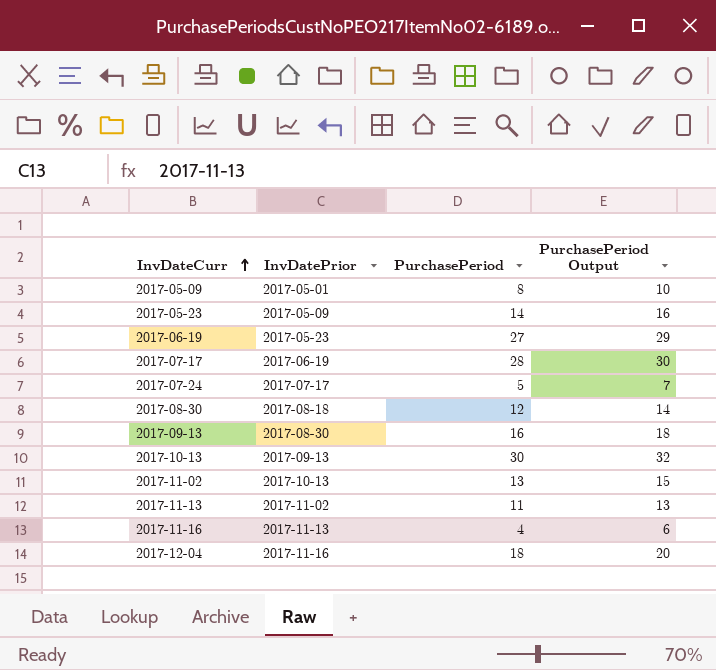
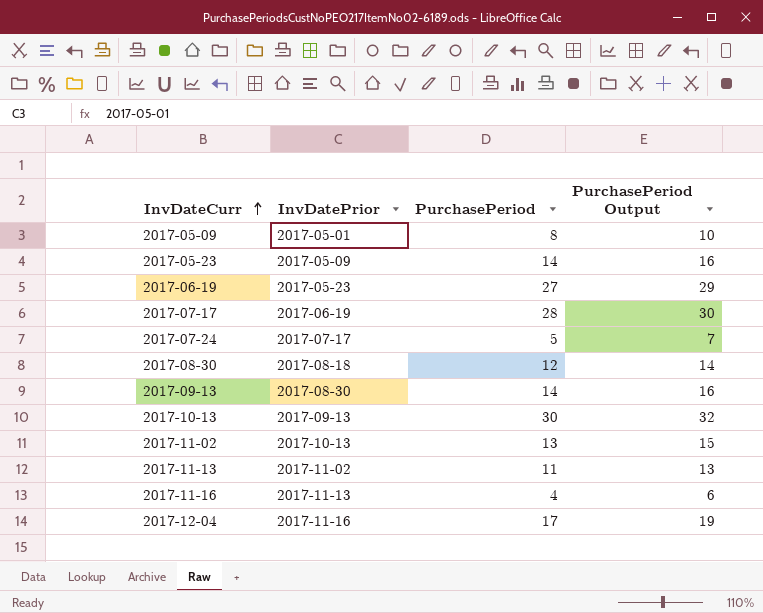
2017-09-13 | PurchasePeriod: 16 -> 14
2017-09-13 | PurchasePeriod Output: 18 -> 16
2017-12-04 | PurchasePeriod: 18 -> 17
2017-12-04 | PurchasePeriod Output: 20 -> 19

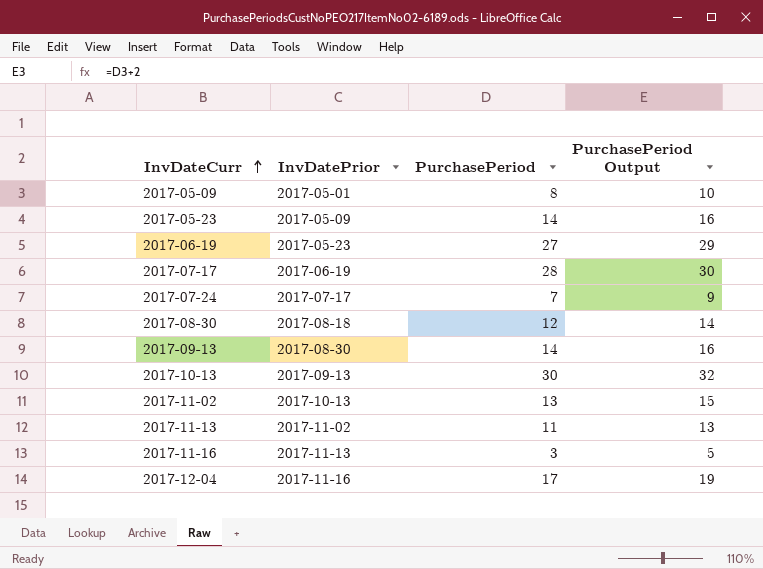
2017-07-24 | PurchasePeriod: 5 -> 7
2017-07-24 | PurchasePeriod Output: 7 -> 9
2017-11-16 | PurchasePeriod: 4 -> 3
2017-11-16 | PurchasePeriod Output: 6 -> 5

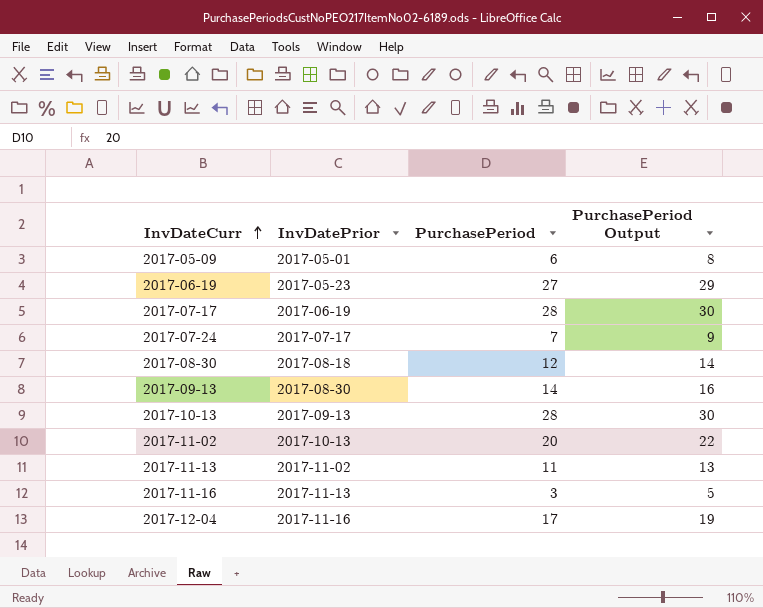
row 2017-05-23: 2017-05-09 | 14 | 16 -> none
2017-05-09 | PurchasePeriod: 8 -> 6
2017-05-09 | PurchasePeriod Output: 10 -> 8
2017-10-13 | PurchasePeriod: 30 -> 28
2017-10-13 | PurchasePeriod Output: 32 -> 30
2017-11-02 | PurchasePeriod: 13 -> 20
2017-11-02 | PurchasePeriod Output: 15 -> 22

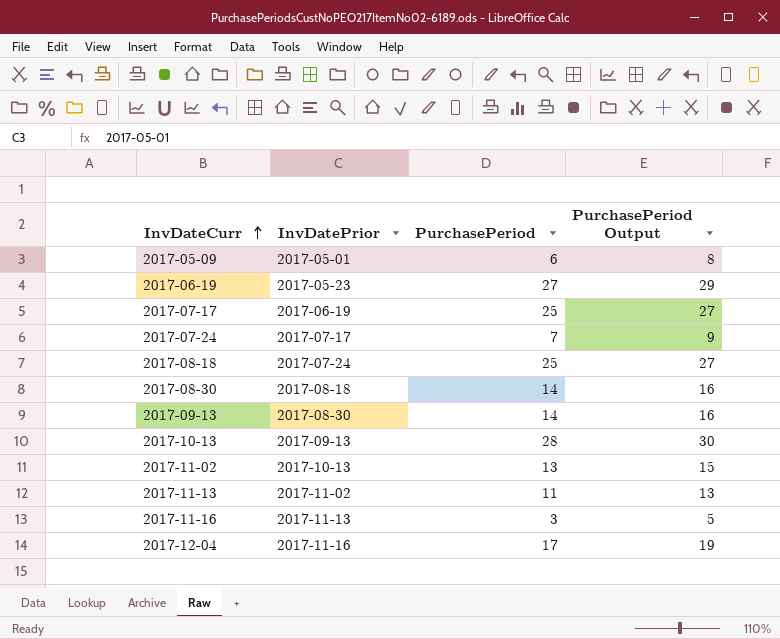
2017-07-17 | PurchasePeriod: 28 -> 25
2017-07-17 | PurchasePeriod Output: 30 -> 27
row 2017-08-18: none -> 2017-07-24 | 25 | 27
2017-08-30 | PurchasePeriod: 12 -> 14
2017-08-30 | PurchasePeriod Output: 14 -> 16
2017-11-02 | PurchasePeriod: 20 -> 13
2017-11-02 | PurchasePeriod Output: 22 -> 15

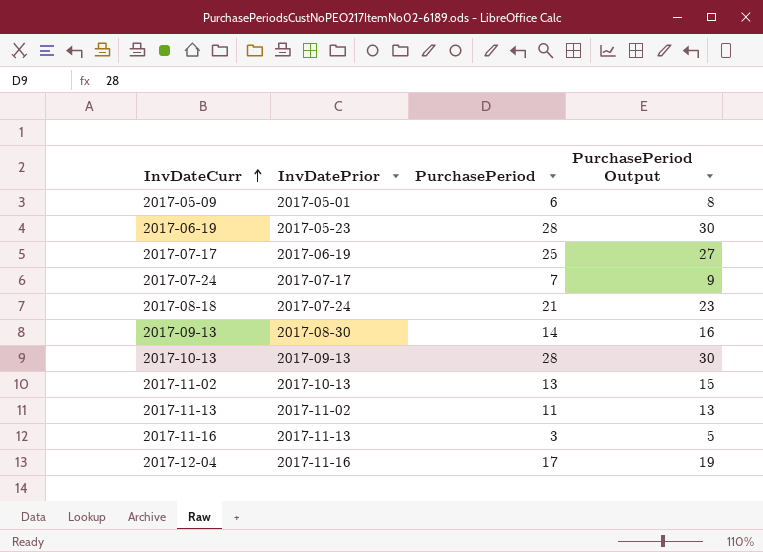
row 2017-08-30: 2017-08-18 | 14 | 16 -> none
2017-06-19 | PurchasePeriod: 27 -> 28
2017-06-19 | PurchasePeriod Output: 29 -> 30
2017-08-18 | PurchasePeriod: 25 -> 21
2017-08-18 | PurchasePeriod Output: 27 -> 23

